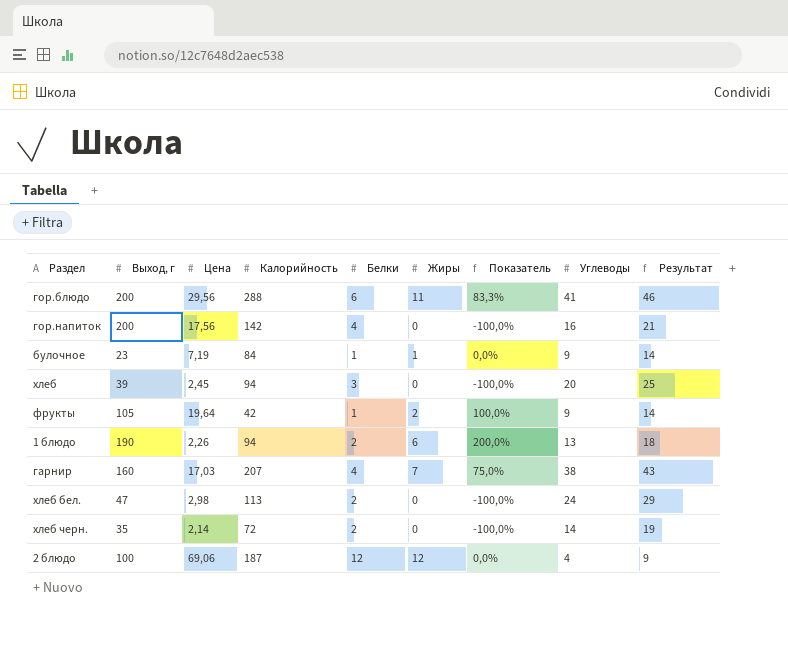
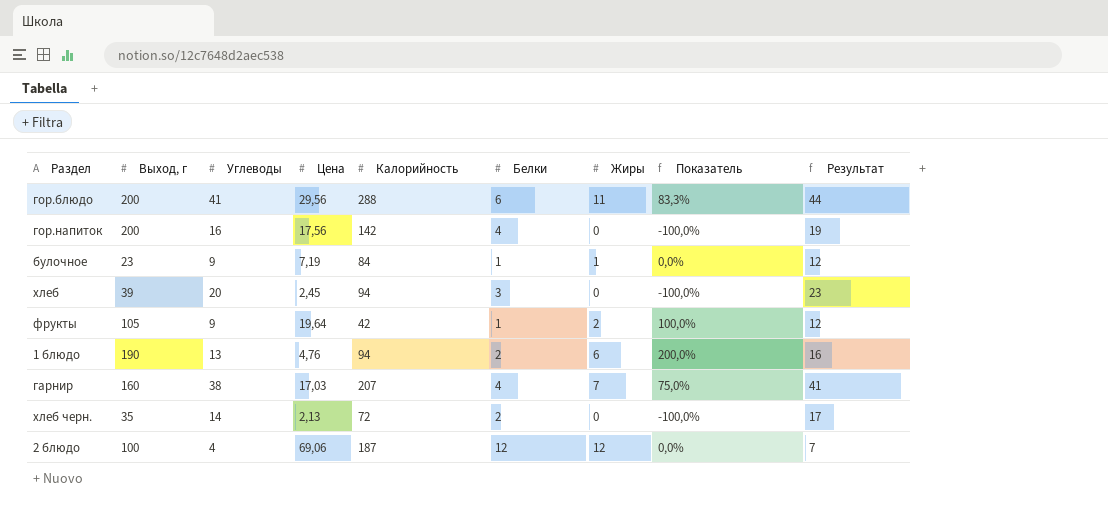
column Углеводы | position: 8 -> 3
column Результат | formula: [Углеводы] + 5 -> [Углеводы] + 3
row хлеб бел.: 47 | 2,98 | 113 | 2 | 0 | -100,0% | 24 | 29 -> none
1 блюдо | Цена: 2,26 -> 4,76
хлеб черн. | Цена: 2,14 -> 2,13

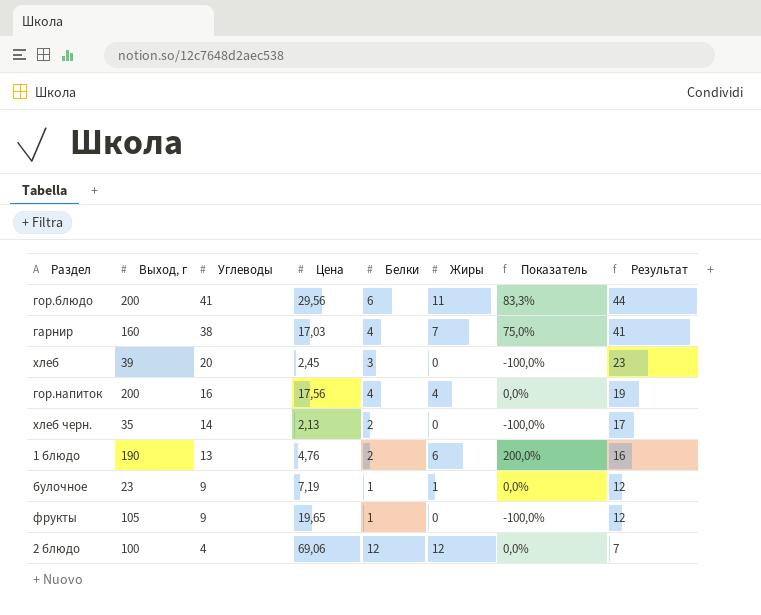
row order: none -> Углеводы descending
column Калорийность | position: 5 -> none
гор.напиток | Жиры: 0 -> 4
гор.напиток | Показатель: -100,0% -> 0,0%
фрукты | Цена: 19,64 -> 19,65
фрукты | Жиры: 2 -> 0
фрукты | Показатель: 100,0% -> -100,0%

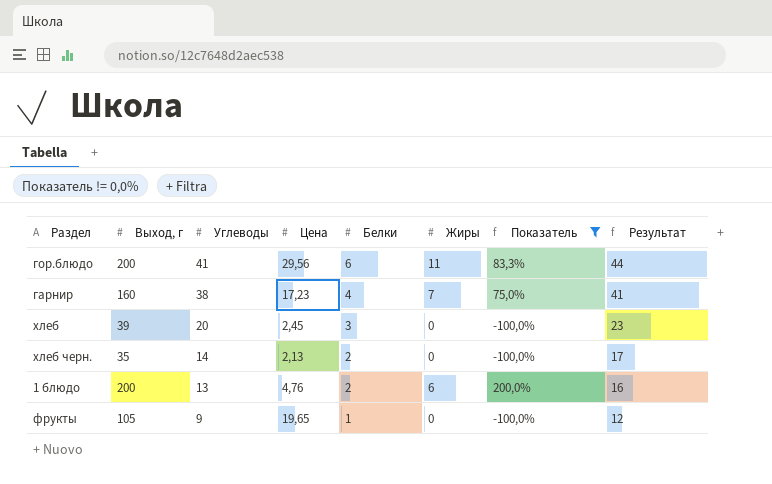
filter: none -> Показатель != 0,0%
гарнир | Цена: 17,03 -> 17,23
1 блюдо | Выход, г: 190 -> 200

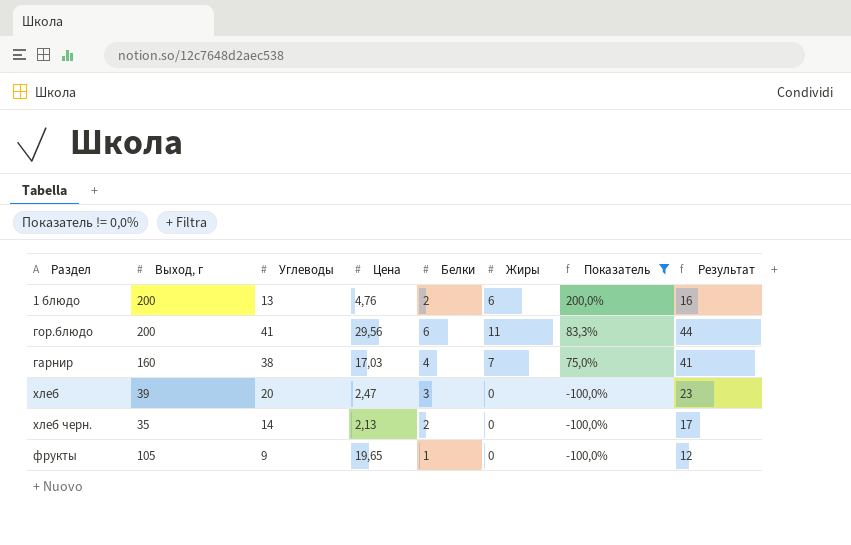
row order: Углеводы descending -> Показатель descending
гарнир | Цена: 17,23 -> 17,03
хлеб | Цена: 2,45 -> 2,47

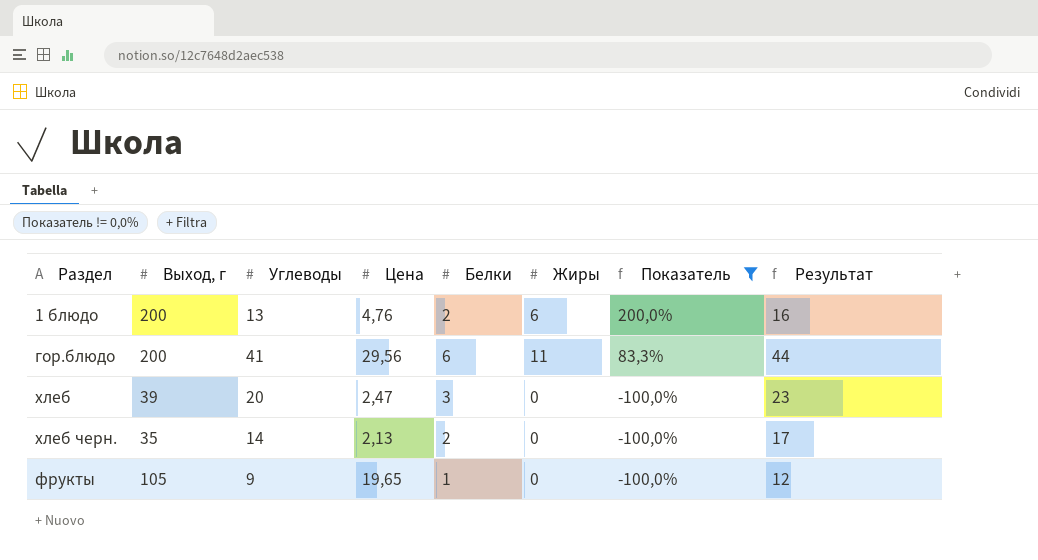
row гарнир: 160 | 38 | 17,03 | 4 | 7 | 75,0% | 41 -> none

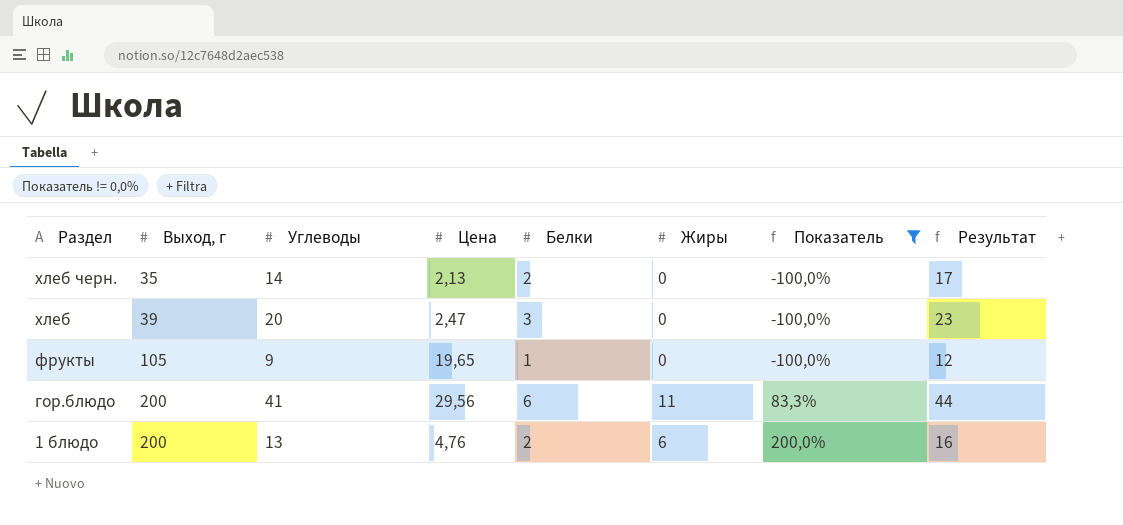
row order: Показатель descending -> Раздел descending

